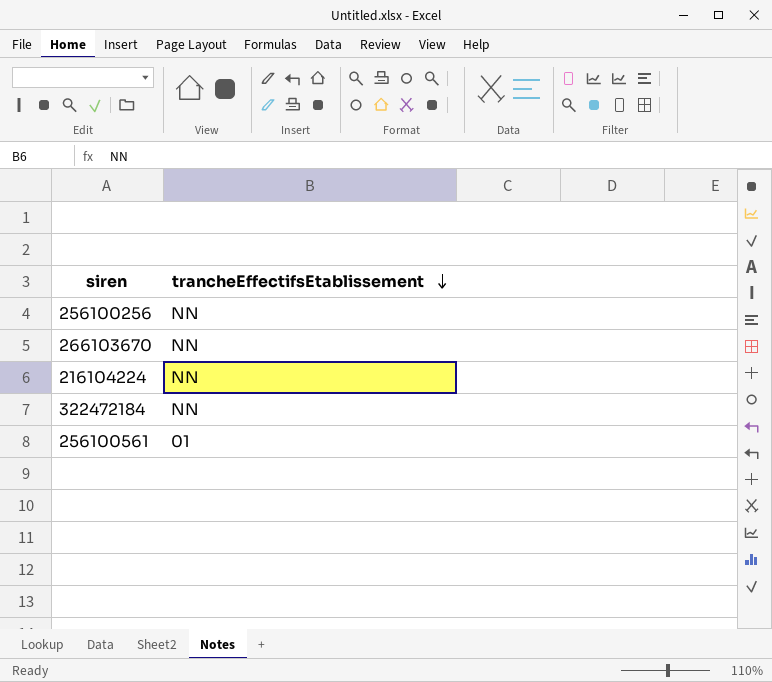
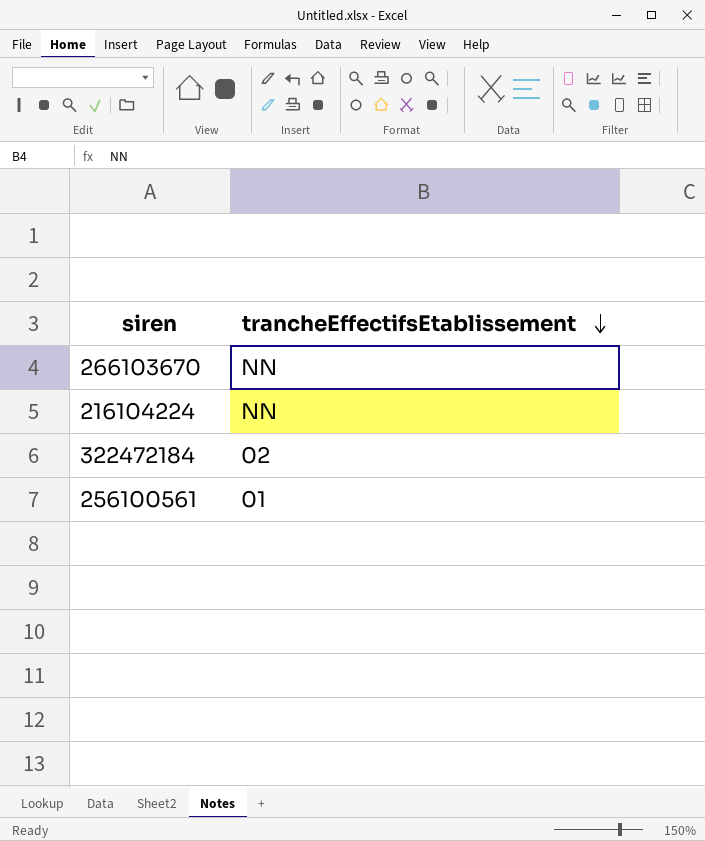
row 256100256: NN -> none
322472184 | trancheEffectifsEtablissement: NN -> 02

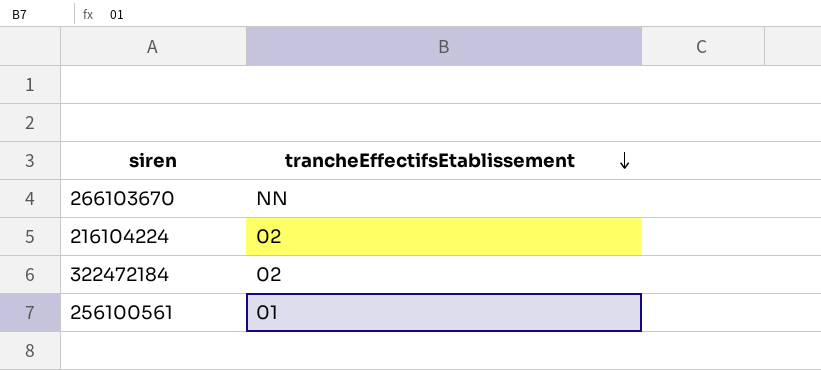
216104224 | trancheEffectifsEtablissement: NN -> 02

